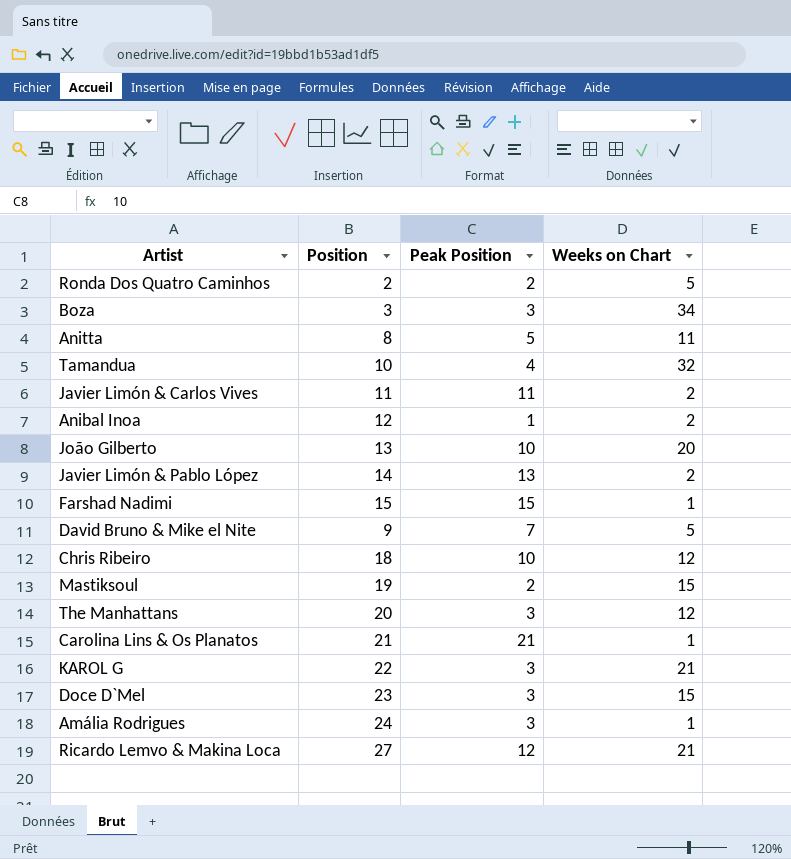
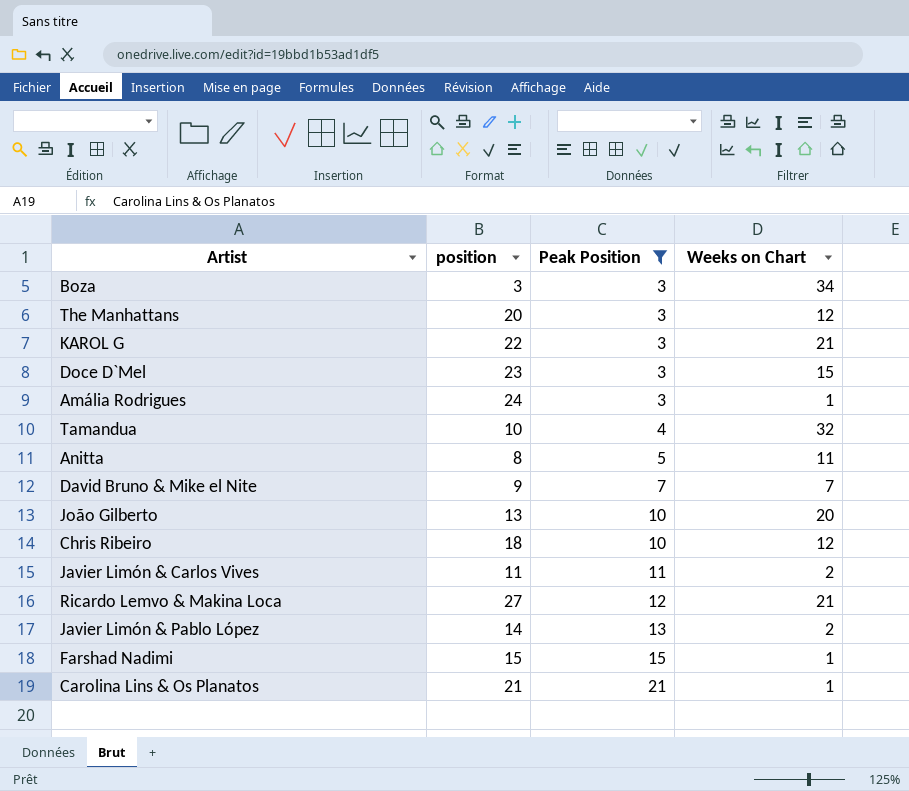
filter: none -> Peak Position >= 3
row order: none -> Peak Position ascending
column name: Position -> position
David Bruno & Mike el Nite | Weeks on Chart: 5 -> 7

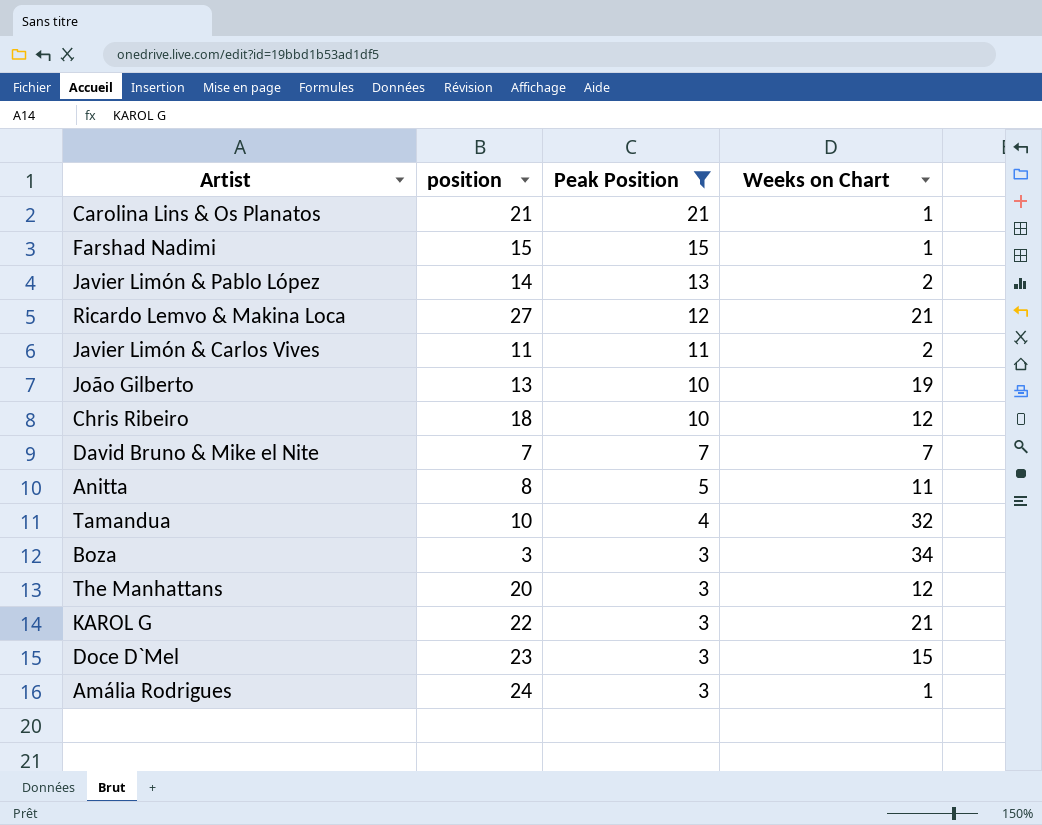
row order: Peak Position ascending -> Peak Position descending
João Gilberto | Weeks on Chart: 20 -> 19
David Bruno & Mike el Nite | position: 9 -> 7

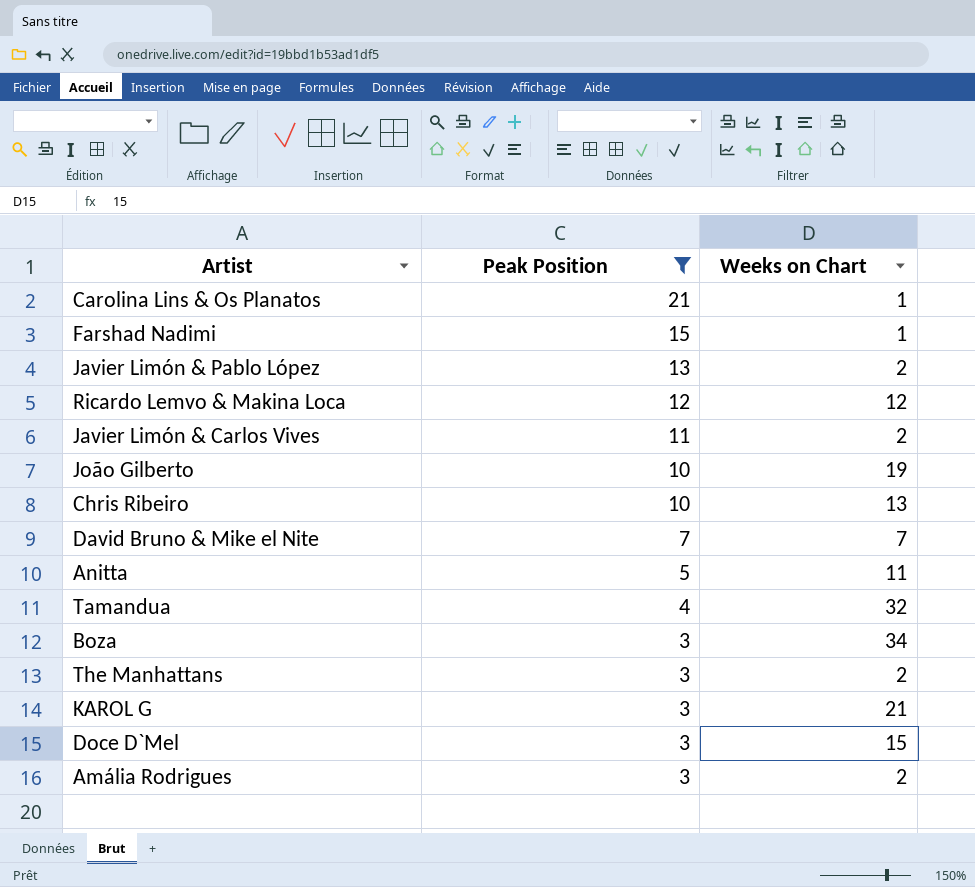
column position | position: 2 -> none
Ricardo Lemvo & Makina Loca | Weeks on Chart: 21 -> 12
Chris Ribeiro | Weeks on Chart: 12 -> 13
The Manhattans | Weeks on Chart: 12 -> 2
Amália Rodrigues | Weeks on Chart: 1 -> 2

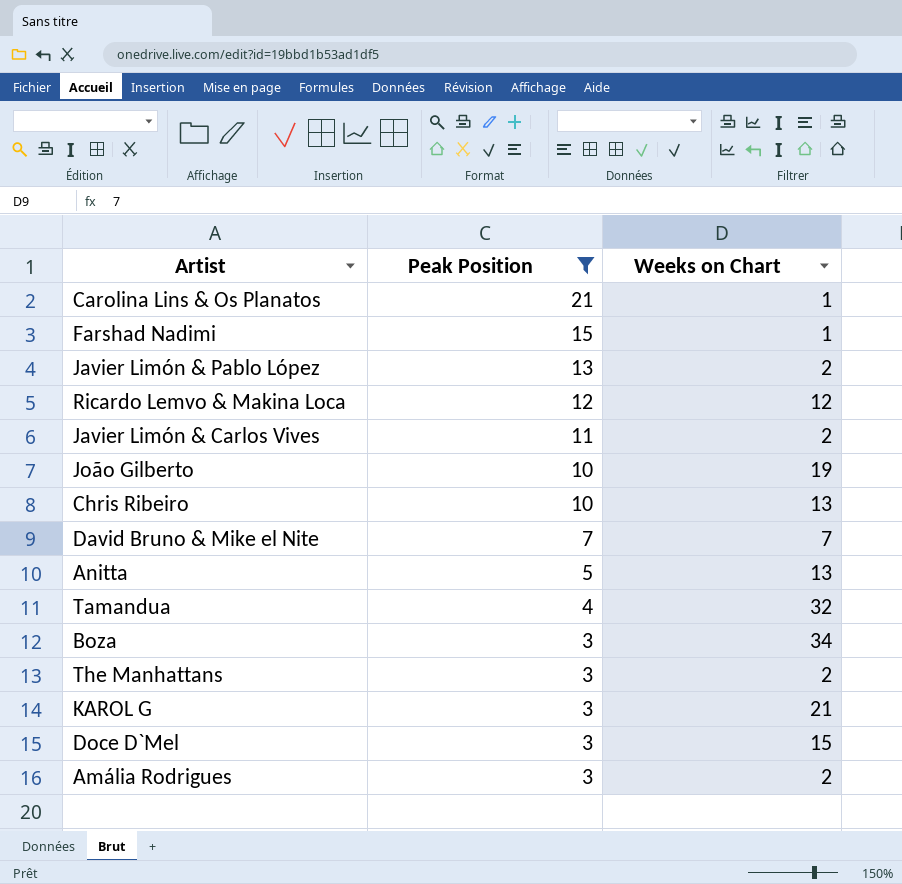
Anitta | Weeks on Chart: 11 -> 13

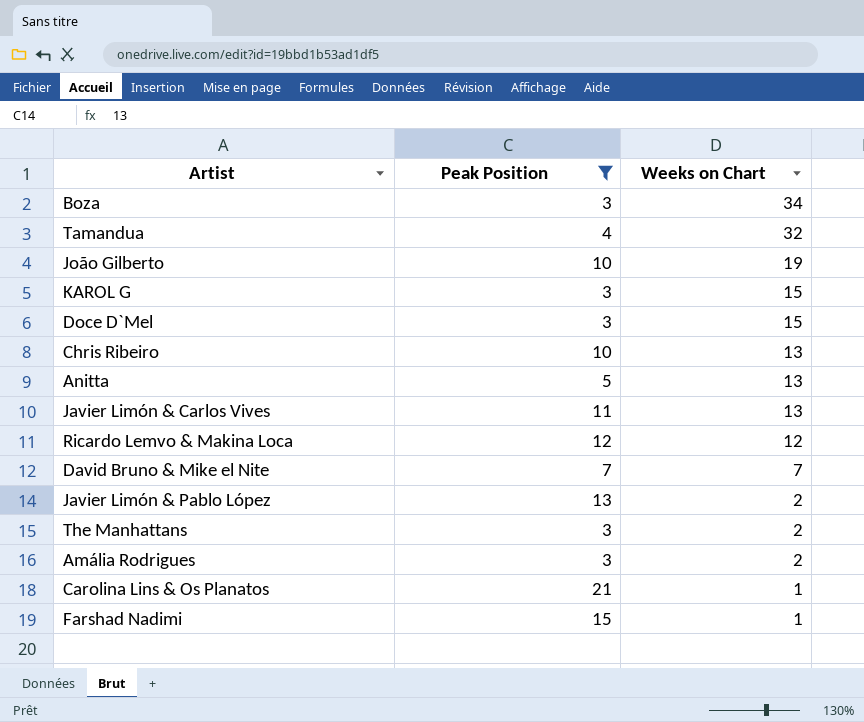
row order: Peak Position descending -> Weeks on Chart descending
KAROL G | Weeks on Chart: 21 -> 15
Javier Limón & Carlos Vives | Weeks on Chart: 2 -> 13

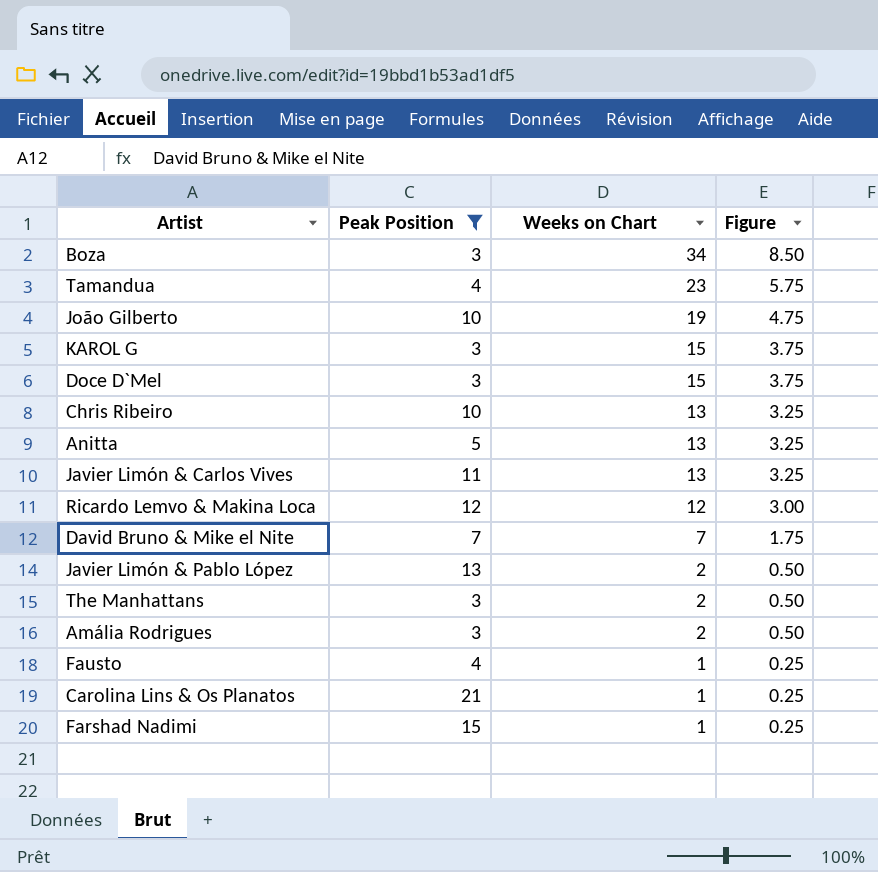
column Figure | formula: none -> [Weeks on Chart] * 0.25
Tamandua | Weeks on Chart: 32 -> 23
row Fausto: none -> 4 | 1 | 0.25

